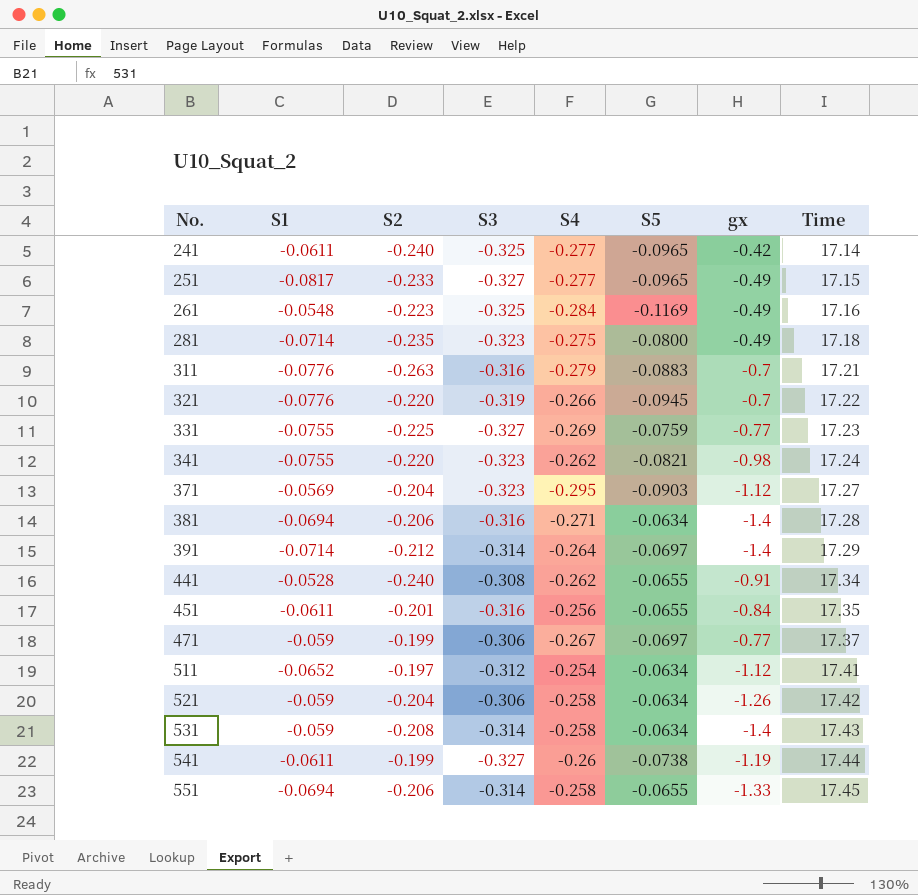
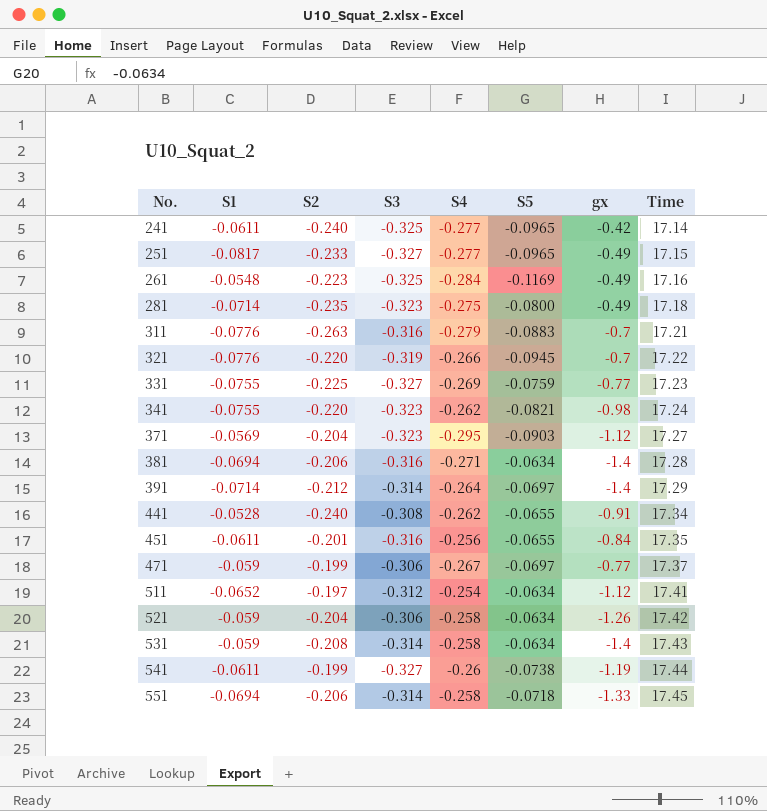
551 | S5: -0.0655 -> -0.0718

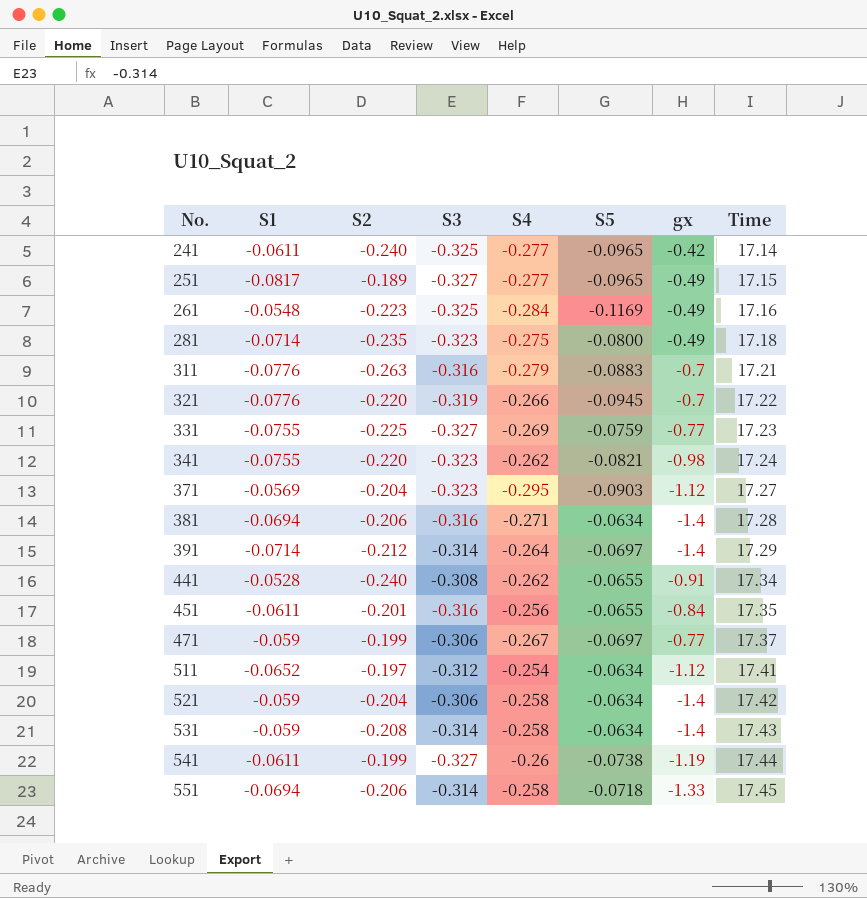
251 | S2: -0.233 -> -0.189
521 | gx: -1.26 -> -1.4

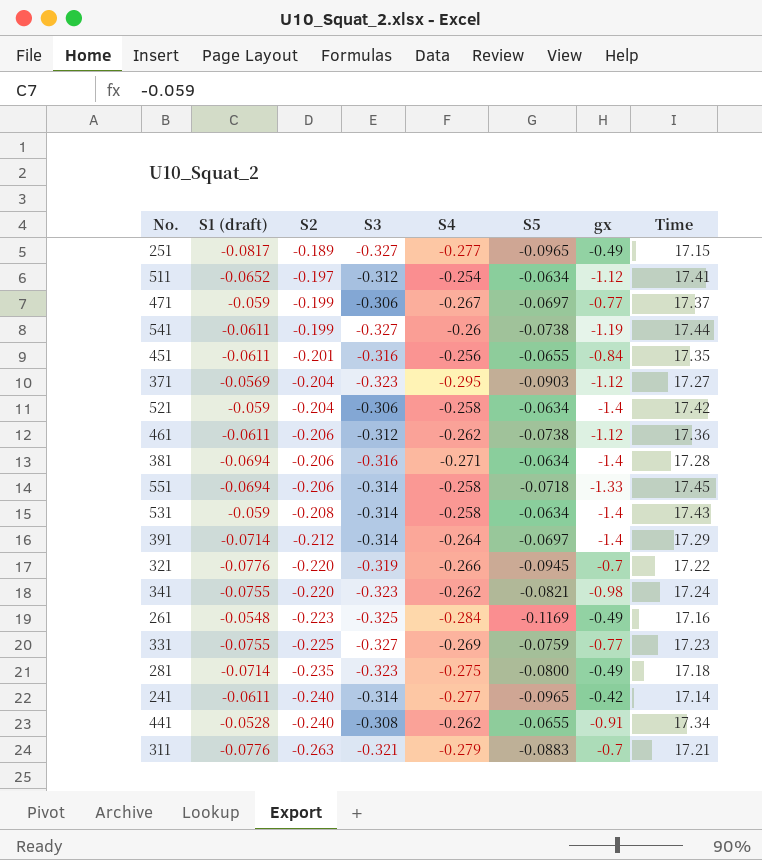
row order: No. ascending -> S2 descending
column name: S1 -> S1 (draft)
row 461: none -> -0.0611 | -0.206 | -0.312 | -0.262 | -0.0738 | -1.12 | 17.36
241 | S3: -0.325 -> -0.314
311 | S3: -0.316 -> -0.321

